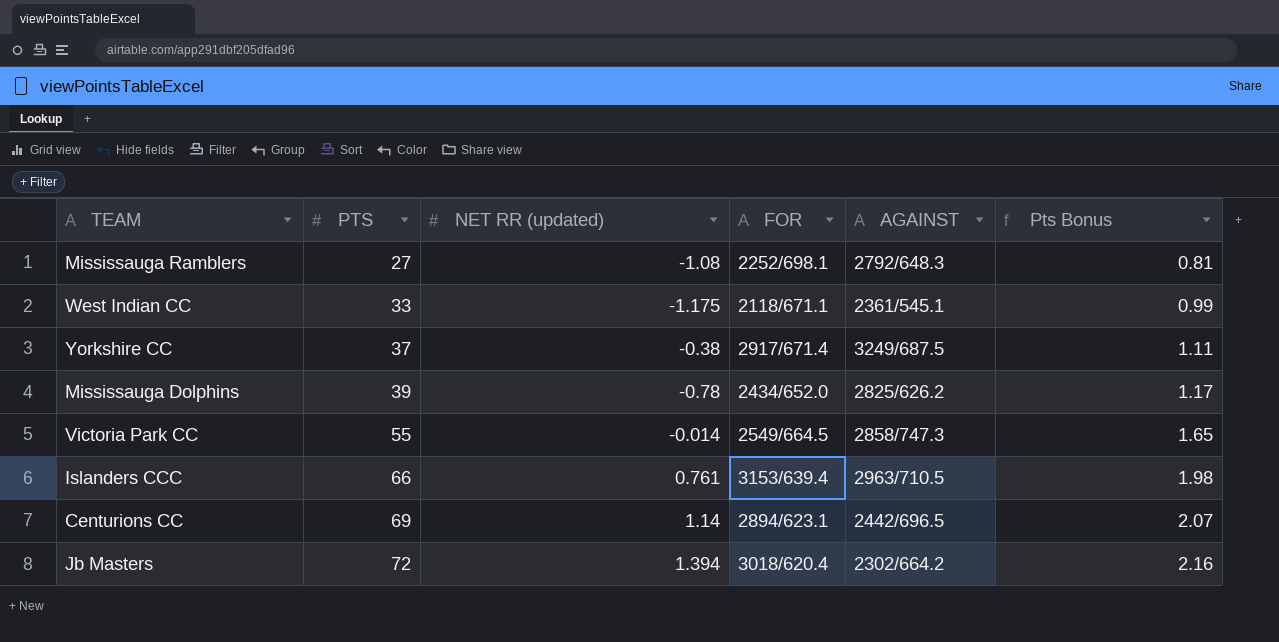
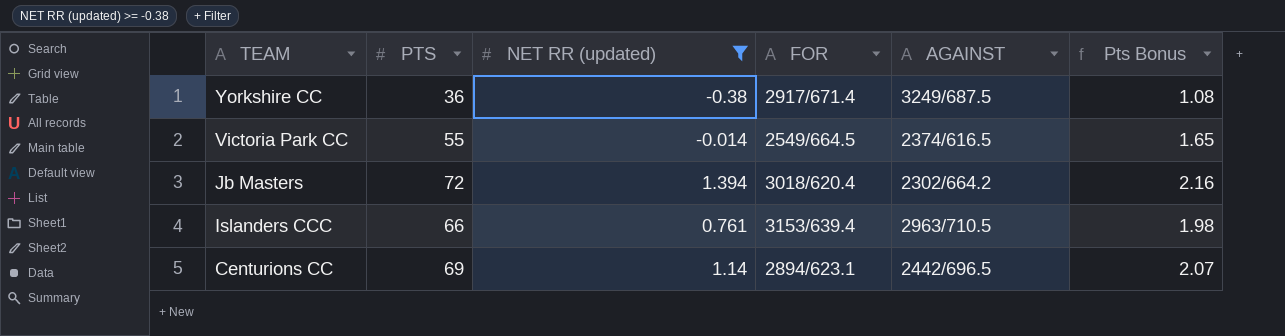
filter: none -> NET RR (updated) >= -0.38
row order: PTS ascending -> TEAM descending
Yorkshire CC | PTS: 37 -> 36
Yorkshire CC | Pts Bonus: 1.11 -> 1.08
Victoria Park CC | AGAINST: 2858/747.3 -> 2374/616.5

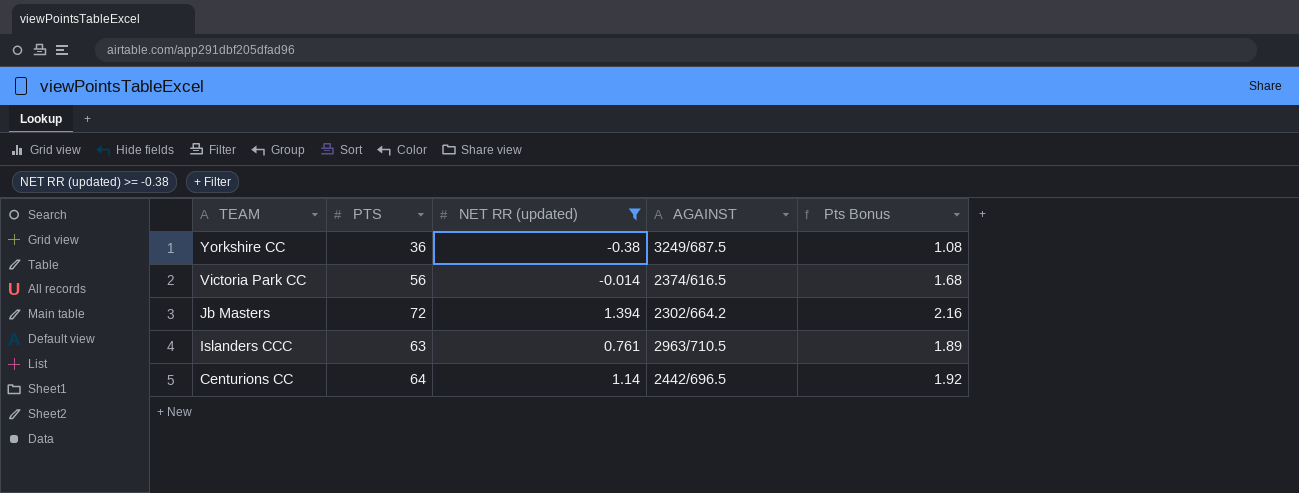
column FOR | position: 4 -> none
Victoria Park CC | PTS: 55 -> 56
Victoria Park CC | Pts Bonus: 1.65 -> 1.68
Islanders CCC | PTS: 66 -> 63
Islanders CCC | Pts Bonus: 1.98 -> 1.89
Centurions CC | PTS: 69 -> 64
Centurions CC | Pts Bonus: 2.07 -> 1.92

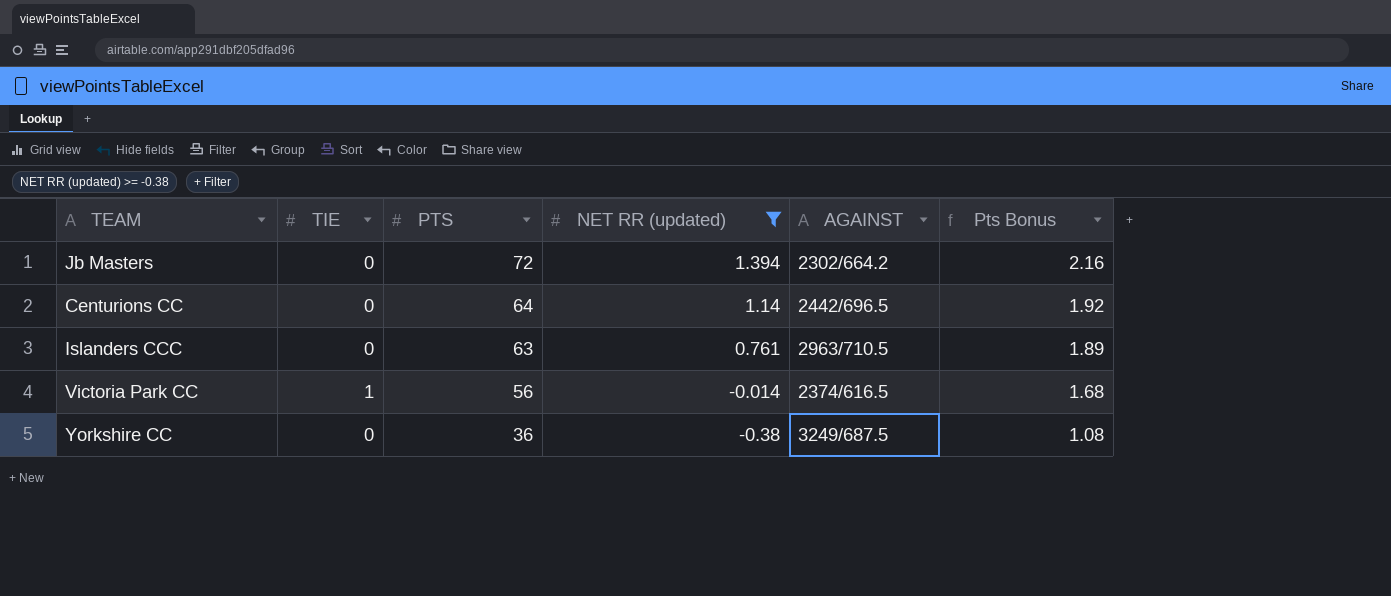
row order: TEAM descending -> PTS descending
column TIE | position: none -> 2

